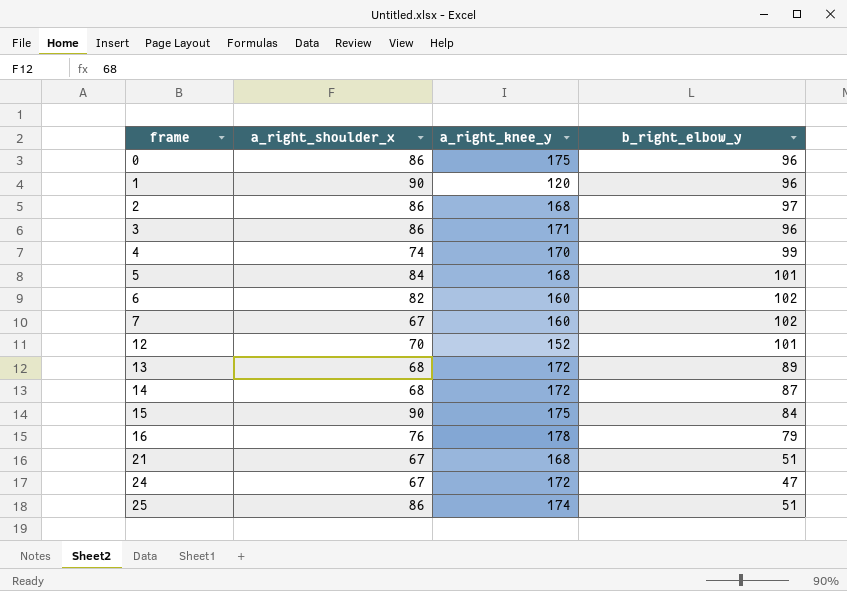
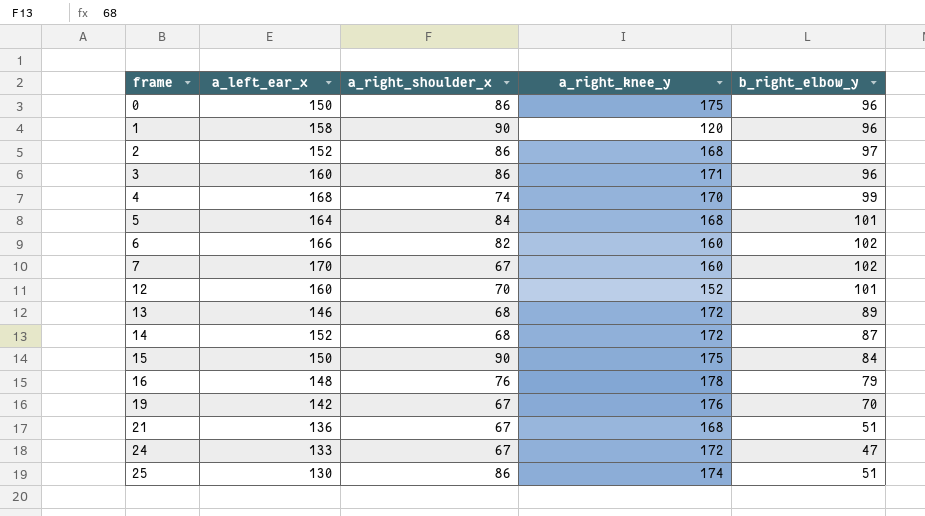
column a_left_ear_x | position: none -> 2
row 19: none -> 142 | 67 | 176 | 70

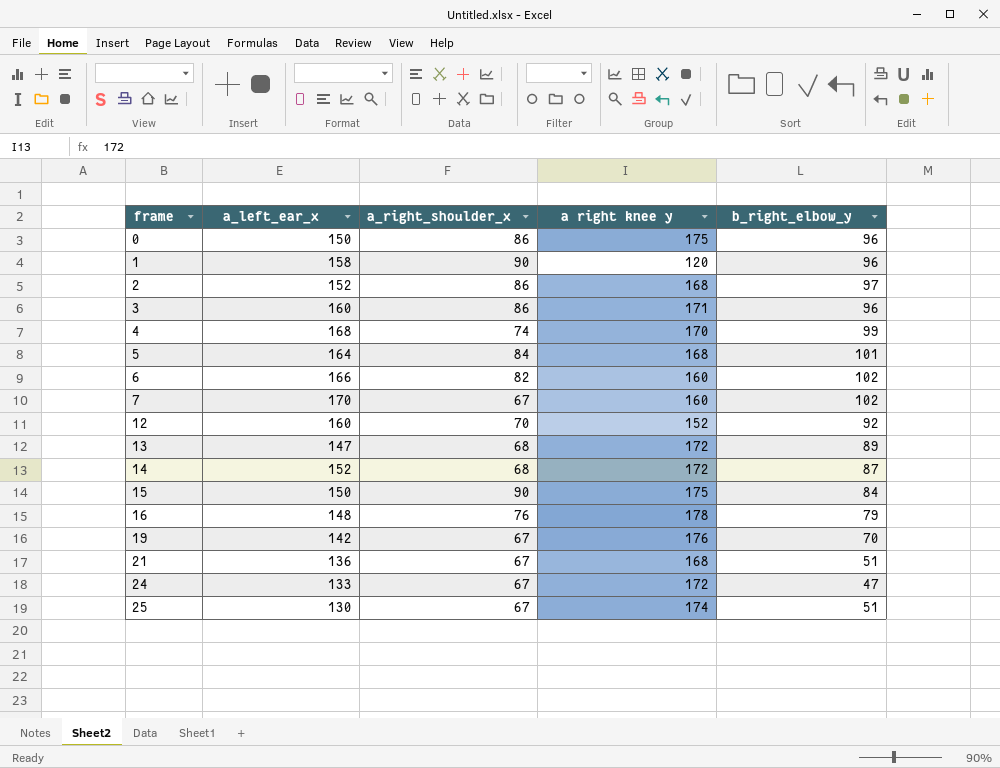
column name: a_right_knee_y -> a right knee y
12 | b_right_elbow_y: 101 -> 92
13 | a_left_ear_x: 146 -> 147
25 | a_right_shoulder_x: 86 -> 67

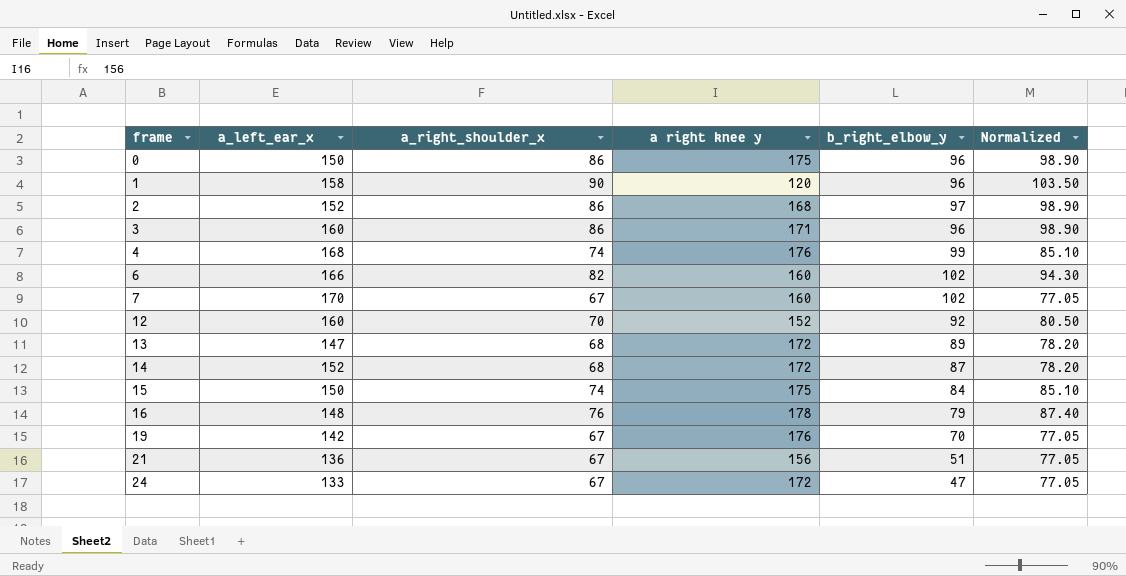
column Normalized | formula: none -> [a_right_shoulder_x] * 1.15
row 5: 164 | 84 | 168 | 101 -> none
row 25: 130 | 67 | 174 | 51 -> none
4 | a right knee y: 170 -> 176
15 | a_right_shoulder_x: 90 -> 74
21 | a right knee y: 168 -> 156

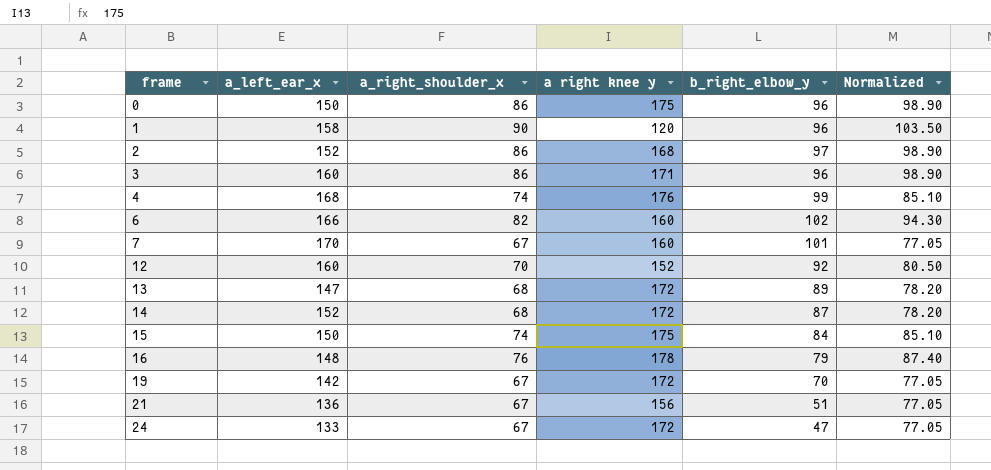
7 | b_right_elbow_y: 102 -> 101
19 | a right knee y: 176 -> 172

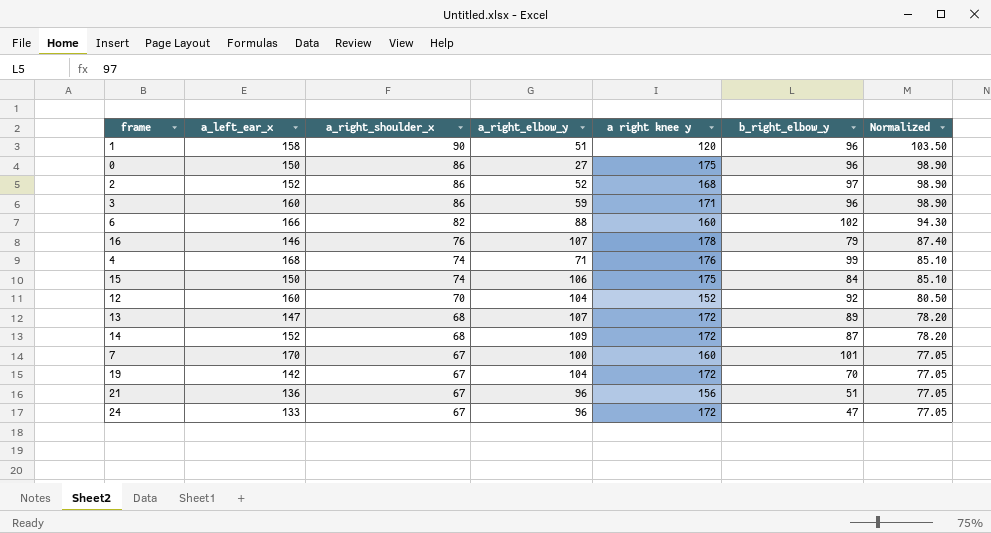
row order: frame ascending -> a_right_shoulder_x descending
column a_right_elbow_y | position: none -> 4
16 | a_left_ear_x: 148 -> 146

